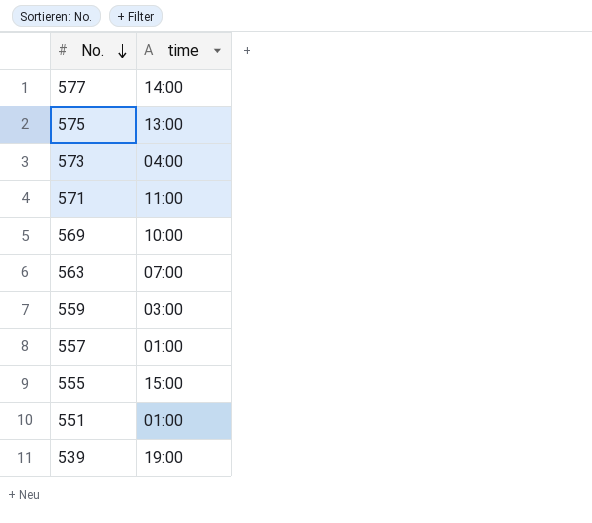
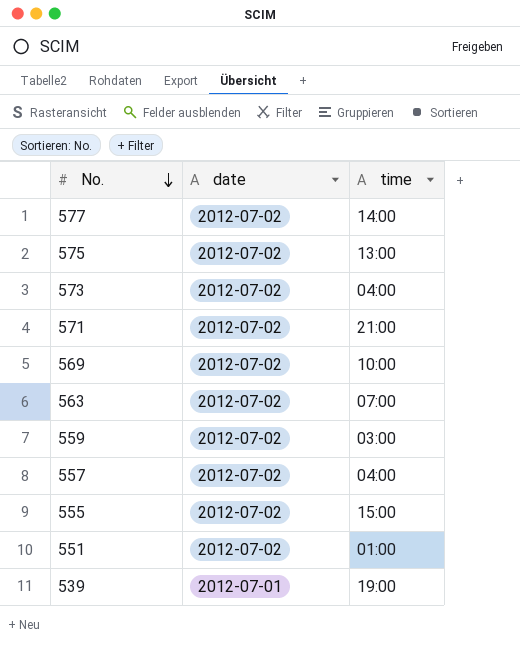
column date | position: none -> 2
571 | time: 11:00 -> 21:00
557 | time: 01:00 -> 04:00

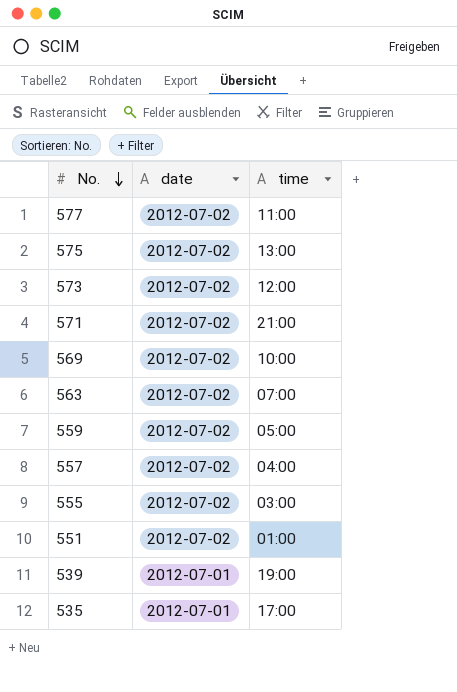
577 | time: 14:00 -> 11:00
573 | time: 04:00 -> 12:00
559 | time: 03:00 -> 05:00
555 | time: 15:00 -> 03:00
row 535: none -> 2012-07-01 | 17:00

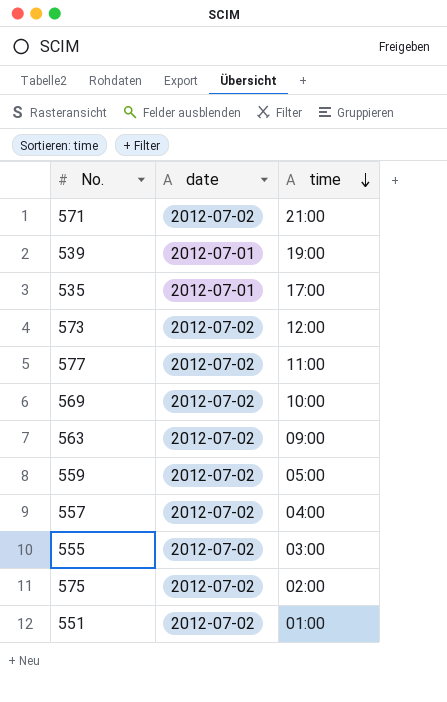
row order: No. descending -> time descending
563 | time: 07:00 -> 09:00
575 | time: 13:00 -> 02:00

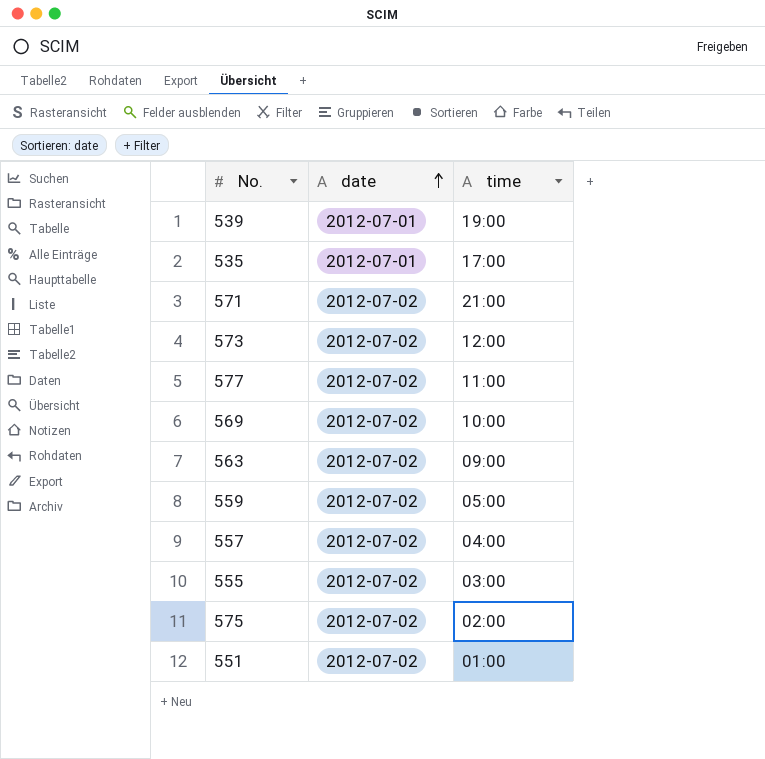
row order: time descending -> date ascending

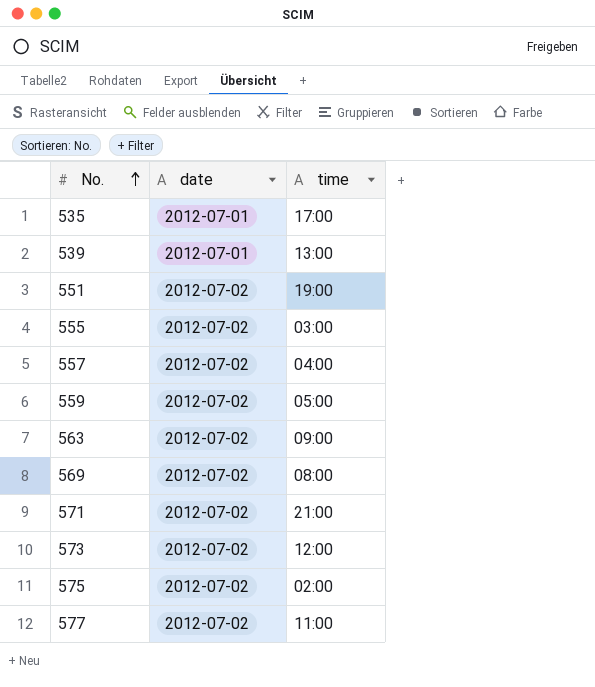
row order: date ascending -> No. ascending
539 | time: 19:00 -> 13:00
551 | time: 01:00 -> 19:00
569 | time: 10:00 -> 08:00

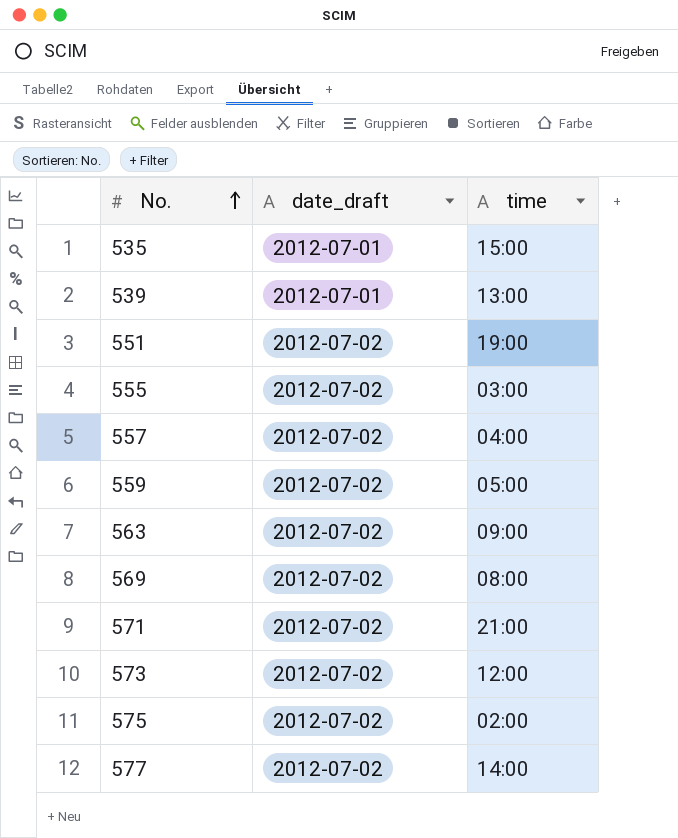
column name: date -> date_draft
535 | time: 17:00 -> 15:00
577 | time: 11:00 -> 14:00

